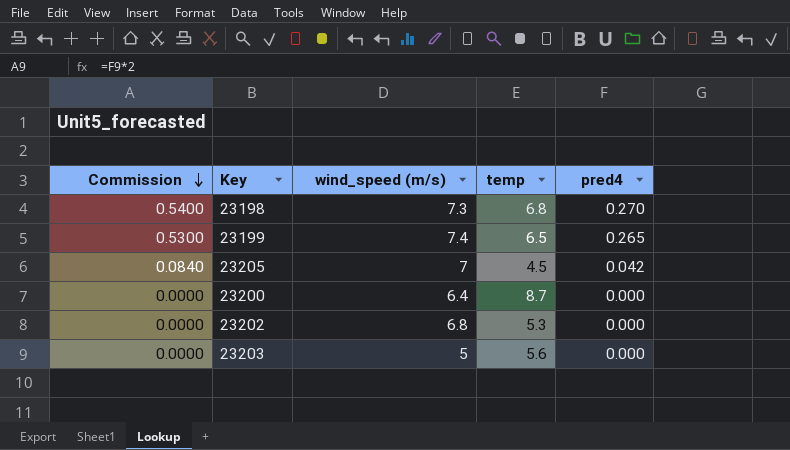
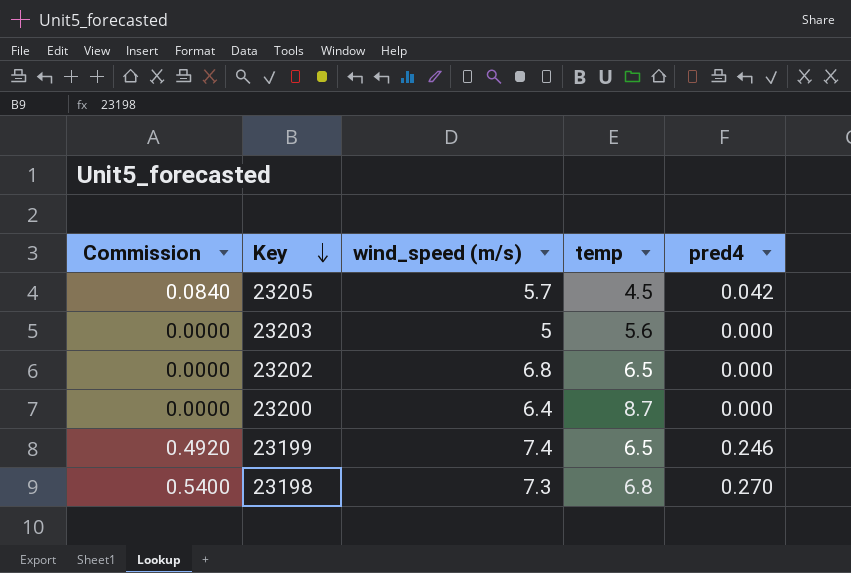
row order: Commission descending -> Key descending
23205 | wind_speed (m/s): 7 -> 5.7
23202 | temp: 5.3 -> 6.5
23199 | Commission: 0.5300 -> 0.4920
23199 | pred4: 0.265 -> 0.246

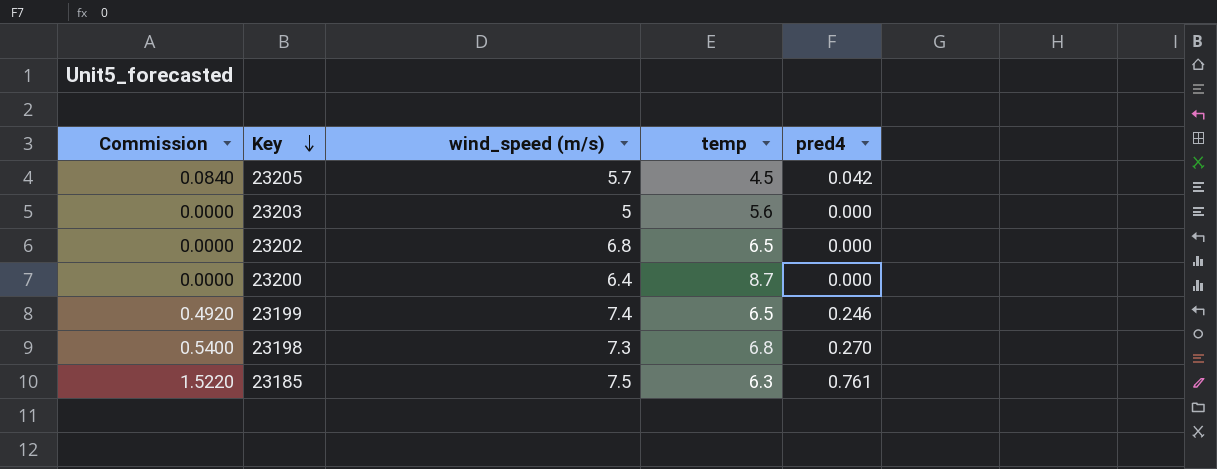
row 23185: none -> 1.5220 | 7.5 | 6.3 | 0.761

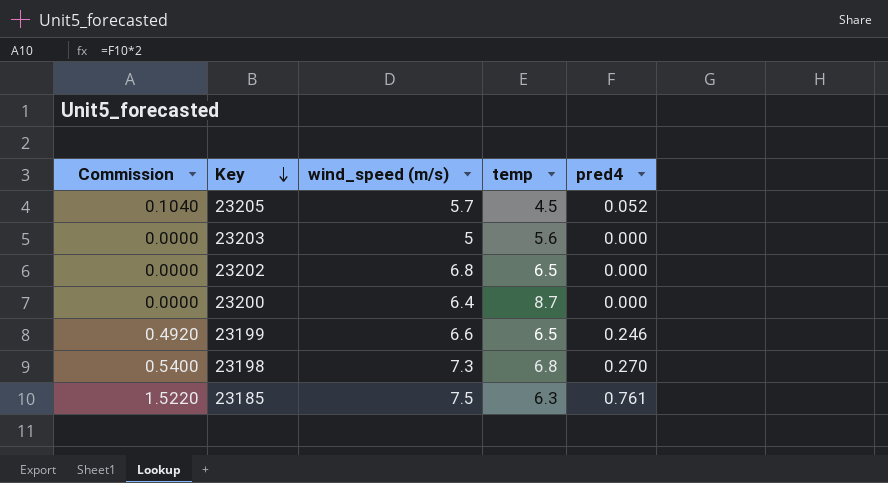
23205 | Commission: 0.0840 -> 0.1040
23205 | pred4: 0.042 -> 0.052
23199 | wind_speed (m/s): 7.4 -> 6.6

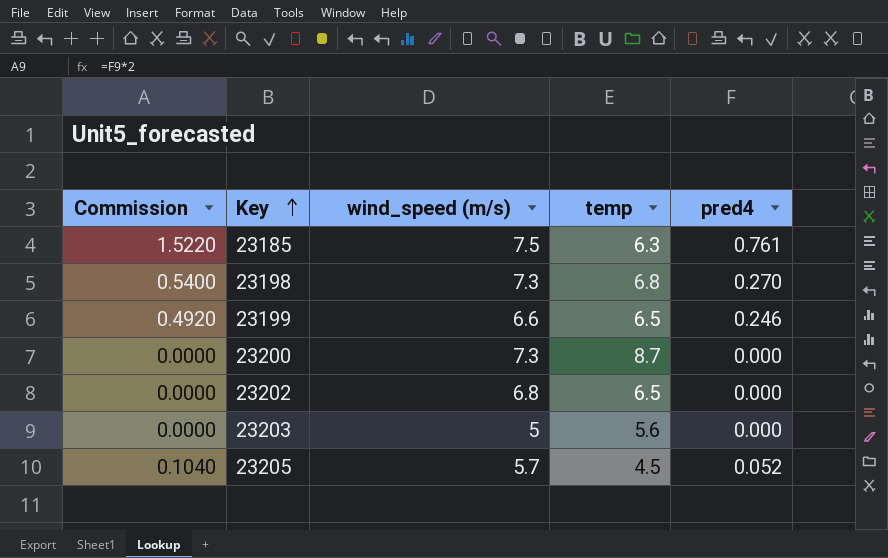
row order: Key descending -> Key ascending
23200 | wind_speed (m/s): 6.4 -> 7.3

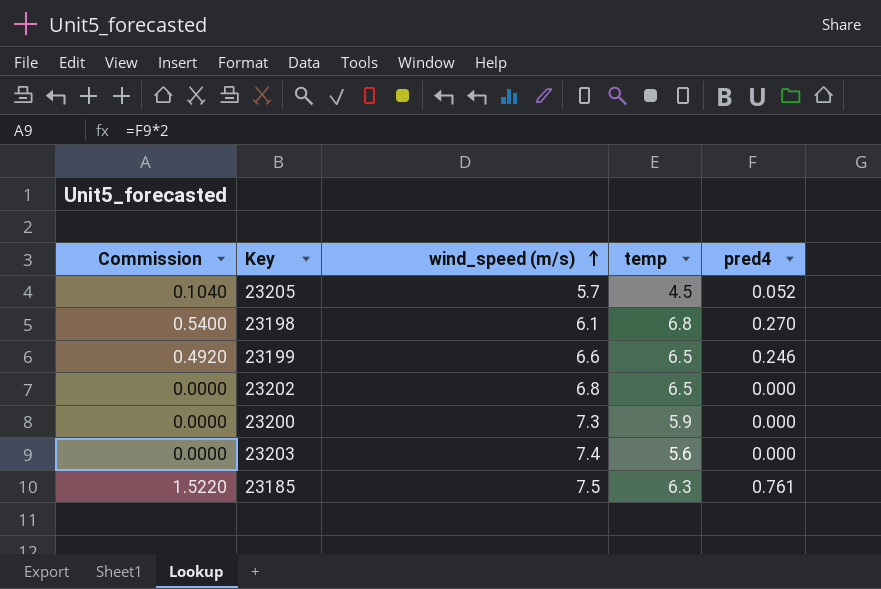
row order: Key ascending -> wind_speed (m/s) ascending
23198 | wind_speed (m/s): 7.3 -> 6.1
23200 | temp: 8.7 -> 5.9
23203 | wind_speed (m/s): 5 -> 7.4

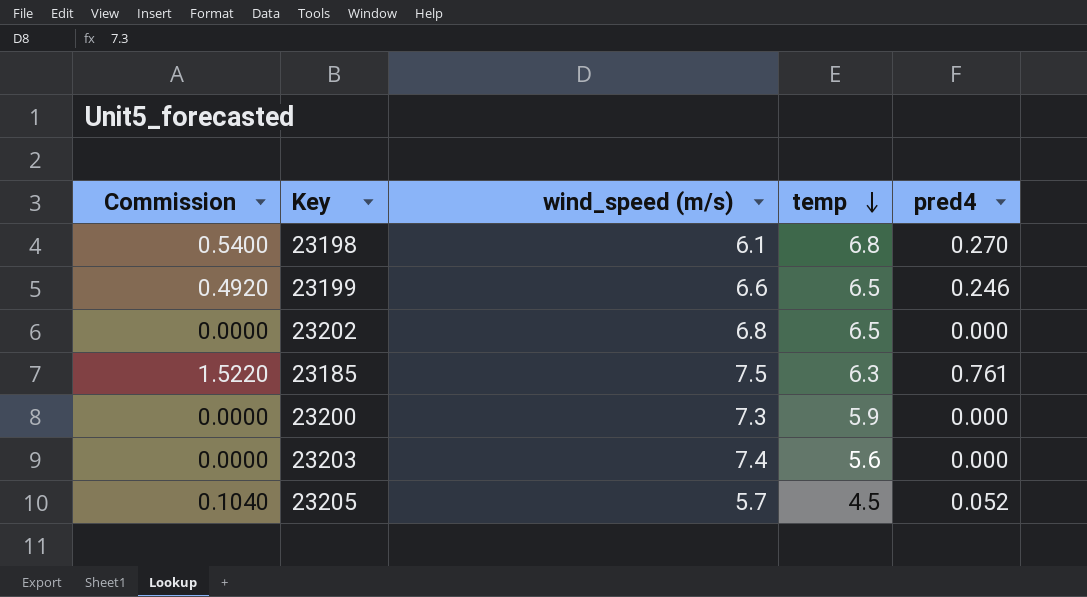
row order: wind_speed (m/s) ascending -> temp descending

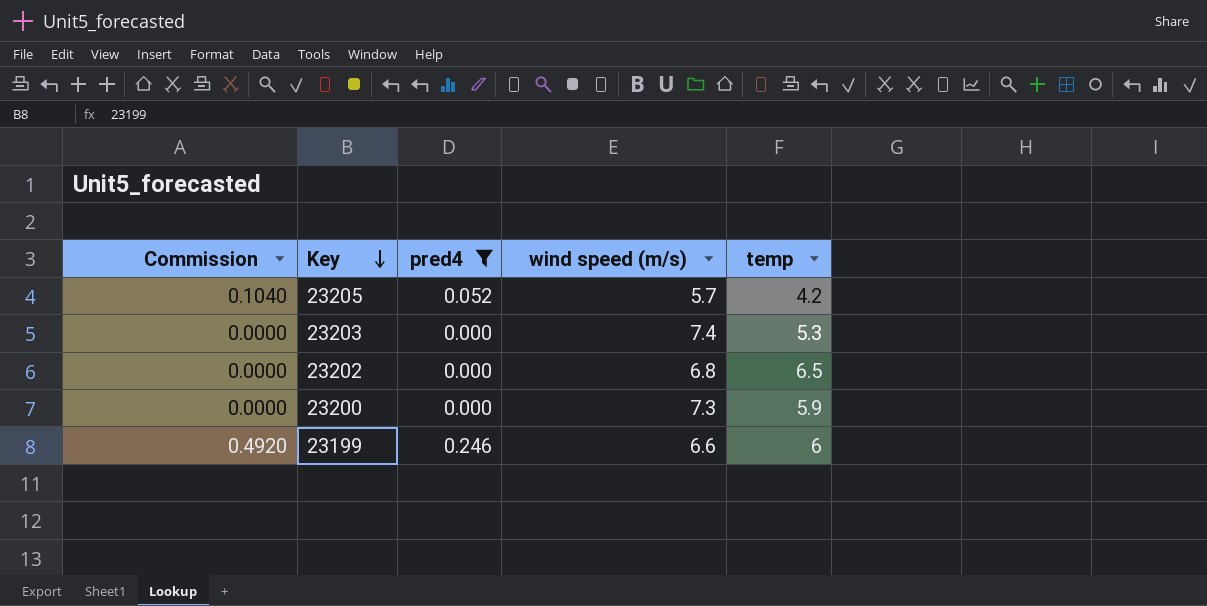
filter: none -> pred4 <= 0.246
row order: temp descending -> Key descending
column pred4 | position: 5 -> 3
column name: wind_speed (m/s) -> wind speed (m/s)
23205 | temp: 4.5 -> 4.2
23203 | temp: 5.6 -> 5.3
23199 | temp: 6.5 -> 6

